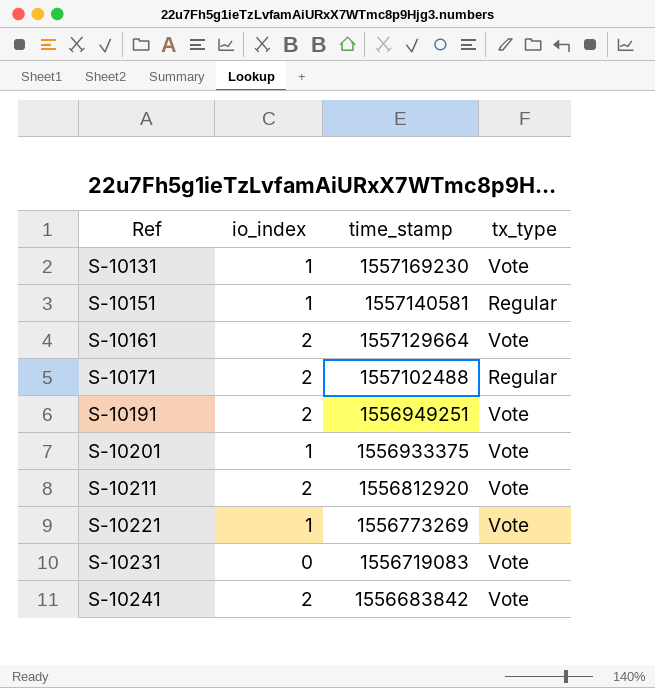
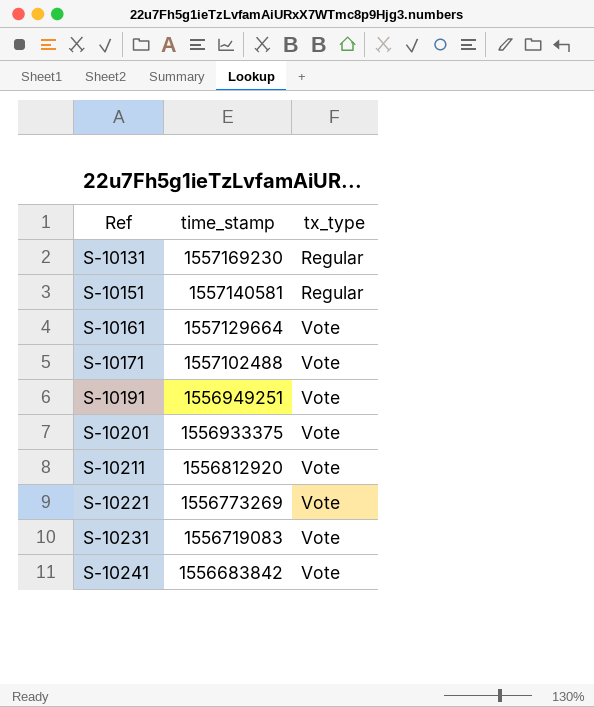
column io_index | position: 2 -> none
S-10131 | tx_type: Vote -> Regular
S-10171 | tx_type: Regular -> Vote

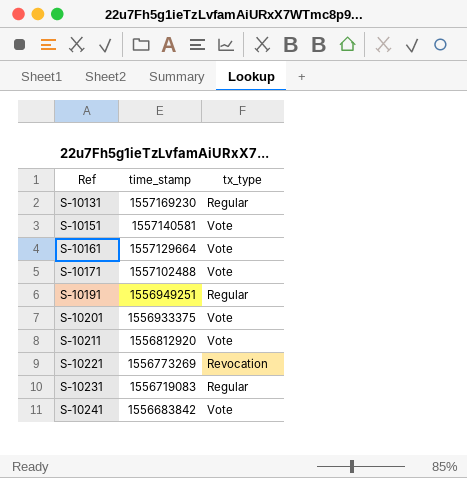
S-10151 | tx_type: Regular -> Vote
S-10191 | tx_type: Vote -> Regular
S-10221 | tx_type: Vote -> Revocation
S-10231 | tx_type: Vote -> Regular

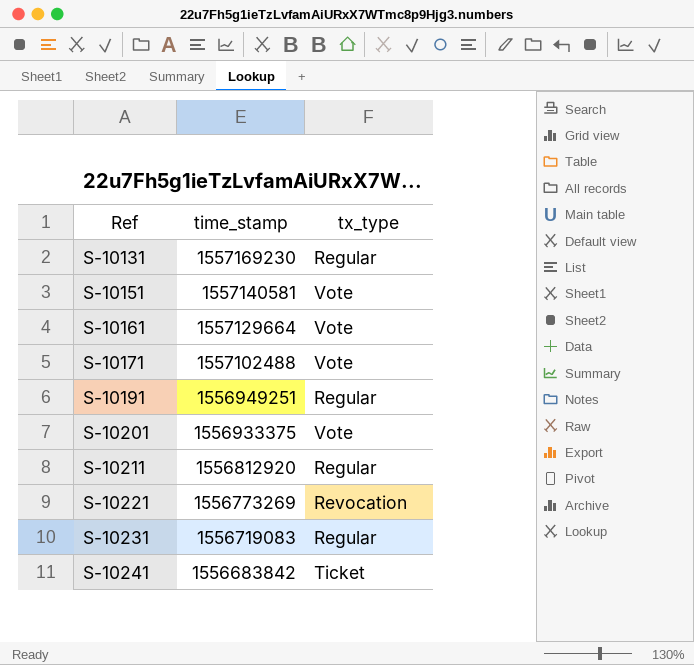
S-10211 | tx_type: Vote -> Regular
S-10241 | tx_type: Vote -> Ticket

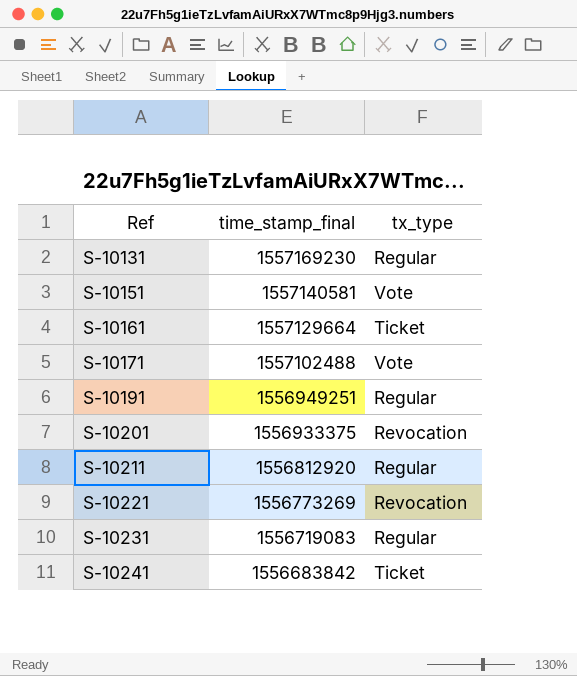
column name: time_stamp -> time_stamp_final
S-10161 | tx_type: Vote -> Ticket
S-10201 | tx_type: Vote -> Revocation

